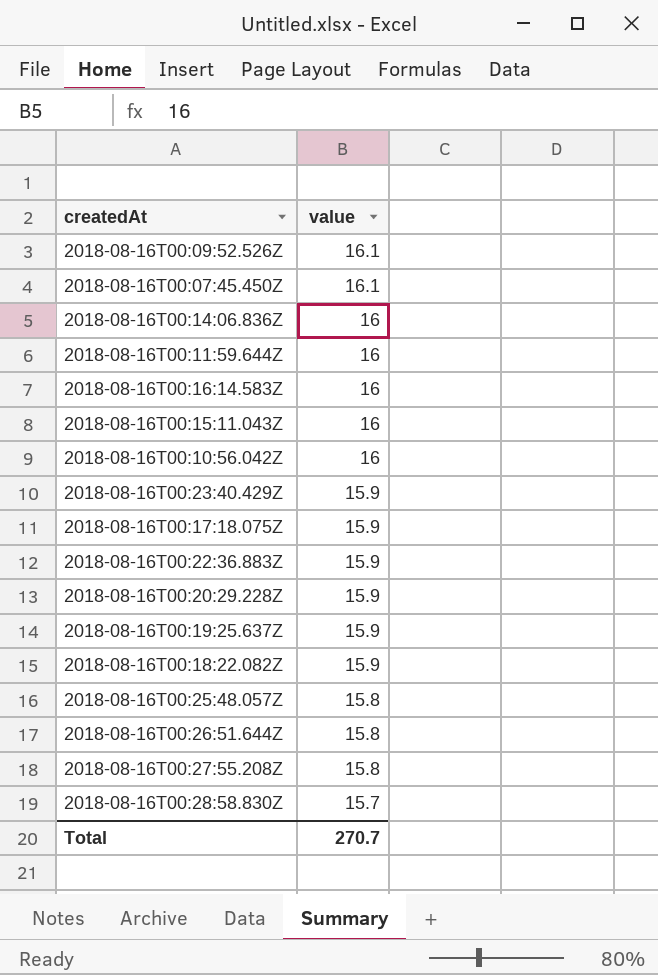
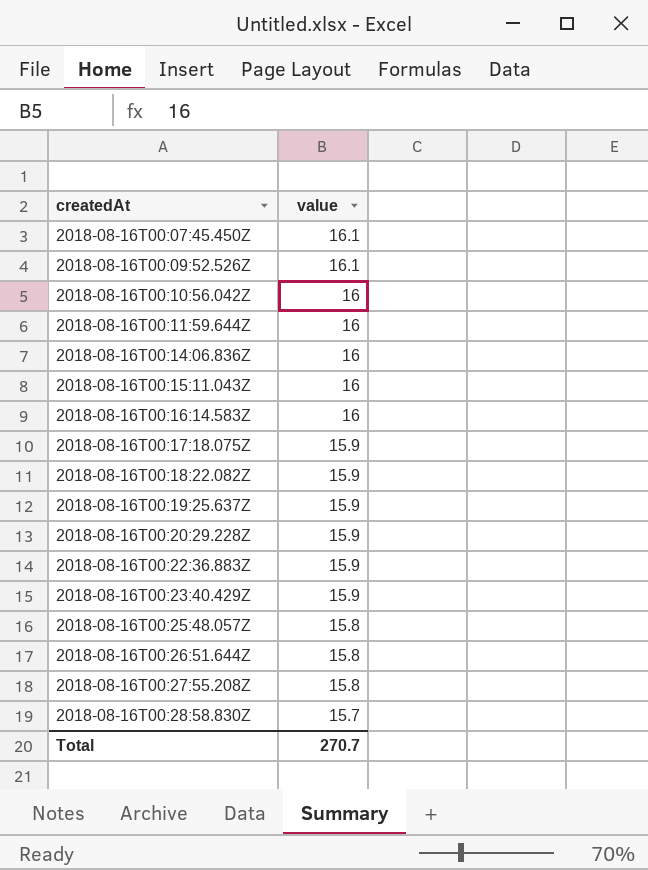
row order: value descending -> createdAt ascending

